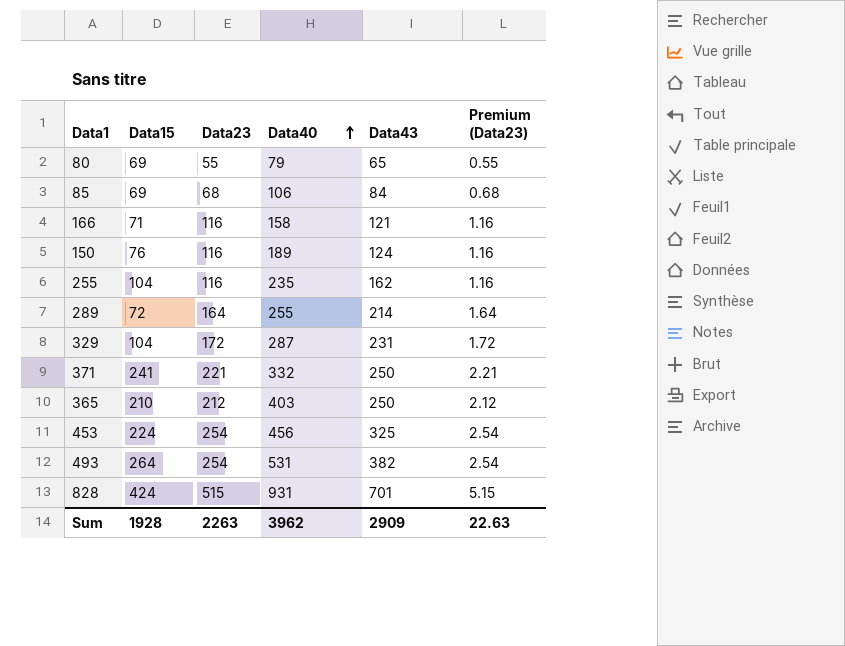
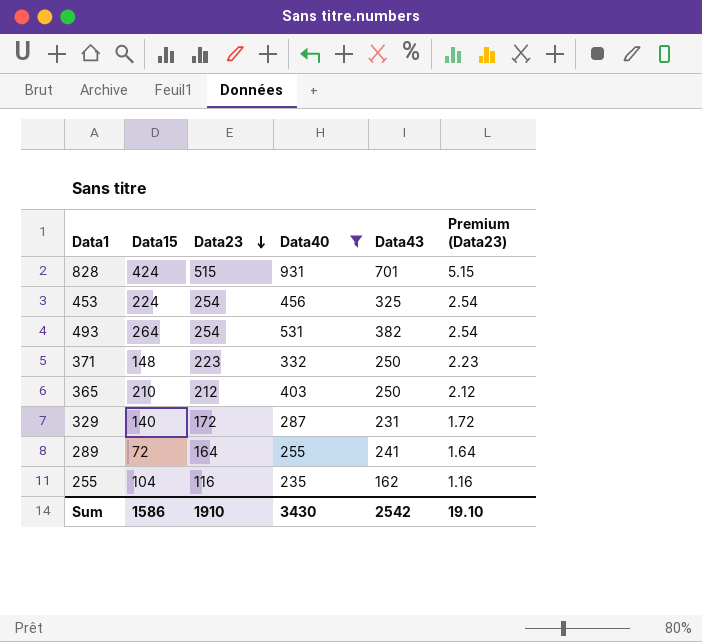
filter: none -> Data40 >= 235
row order: Data40 ascending -> Data23 descending
371 | Data15: 241 -> 148
371 | Data23: 221 -> 223
371 | Premium (Data23): 2.21 -> 2.23
329 | Data15: 104 -> 140
289 | Data43: 214 -> 241
Sum | Data15: 1928 -> 1586
Sum | Data23: 2263 -> 1910
Sum | Data40: 3962 -> 3430
Sum | Data43: 2909 -> 2542
Sum | Premium (Data23): 22.63 -> 19.10

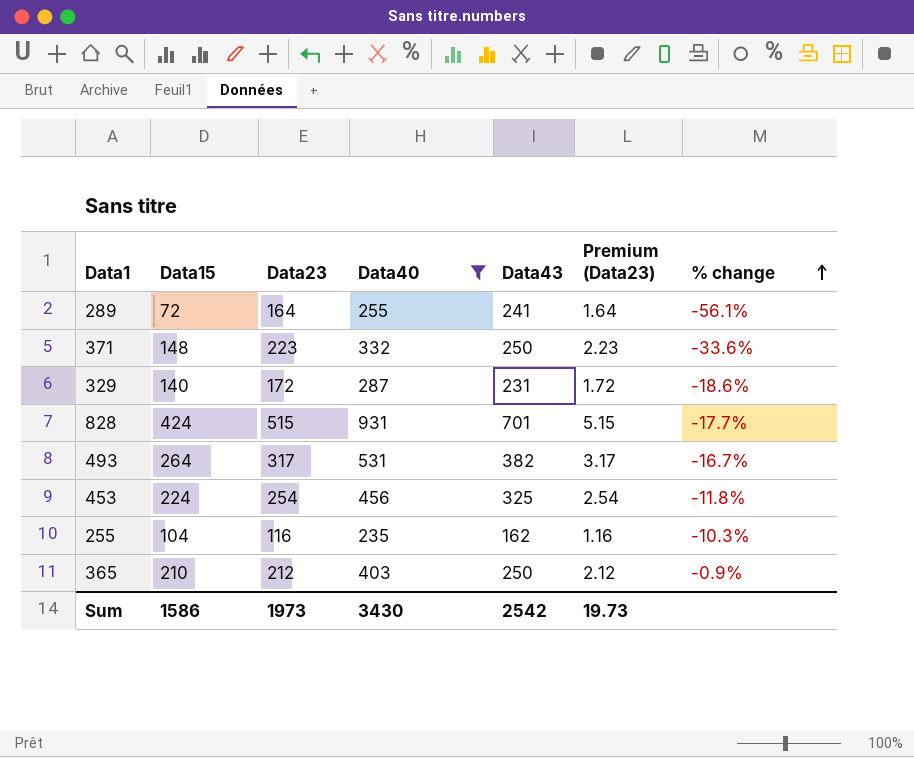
row order: Data23 descending -> % change ascending
column % change | formula: none -> ([Data15] - [Data23]) / [Data23]
493 | Data23: 254 -> 317
493 | Premium (Data23): 2.54 -> 3.17
Sum | Data23: 1910 -> 1973
Sum | Premium (Data23): 19.10 -> 19.73

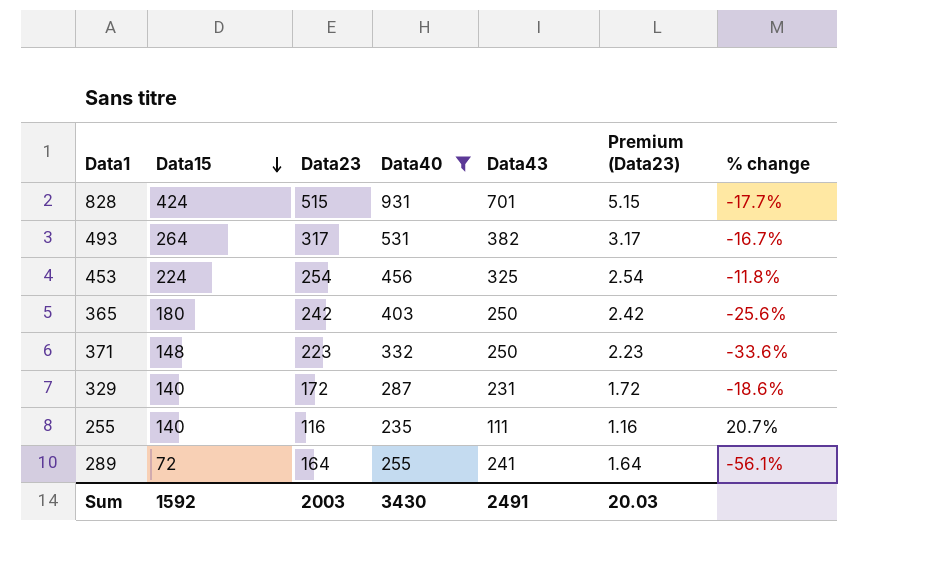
row order: % change ascending -> Data15 descending
365 | Data15: 210 -> 180
365 | Data23: 212 -> 242
365 | Premium (Data23): 2.12 -> 2.42
365 | % change: -0.9% -> -25.6%
255 | Data15: 104 -> 140
255 | Data43: 162 -> 111
255 | % change: -10.3% -> 20.7%
Sum | Data15: 1586 -> 1592
Sum | Data23: 1973 -> 2003
Sum | Data43: 2542 -> 2491
Sum | Premium (Data23): 19.73 -> 20.03

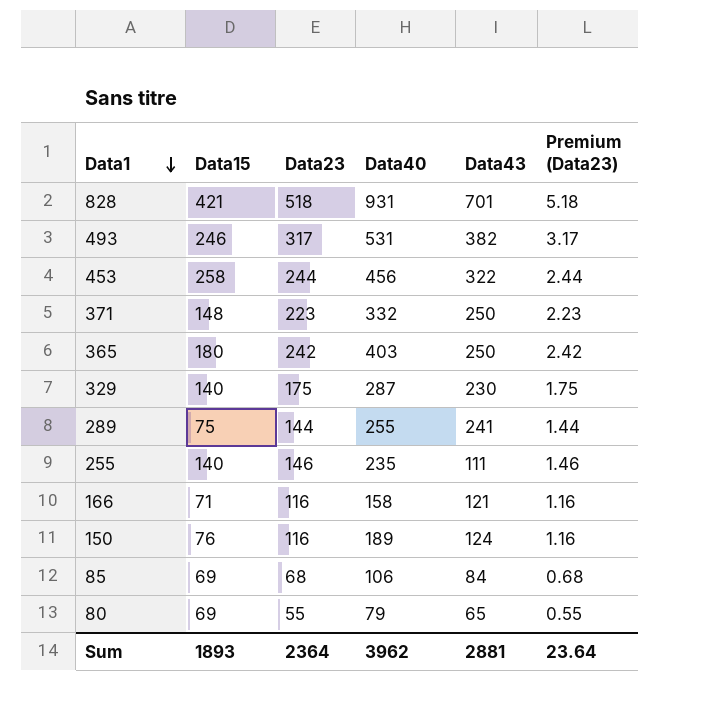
filter: Data40 >= 235 -> none
row order: Data15 descending -> Data1 descending
column % change | formula: ([Data15] - [Data23]) / [Data23] -> none
828 | Data15: 424 -> 421
828 | Data23: 515 -> 518
828 | Premium (Data23): 5.15 -> 5.18
493 | Data15: 264 -> 246
453 | Data15: 224 -> 258
453 | Data23: 254 -> 244
453 | Data43: 325 -> 322
453 | Premium (Data23): 2.54 -> 2.44
329 | Data23: 172 -> 175
329 | Data43: 231 -> 230
329 | Premium (Data23): 1.72 -> 1.75
289 | Data15: 72 -> 75
289 | Data23: 164 -> 144
289 | Premium (Data23): 1.64 -> 1.44
255 | Data23: 116 -> 146
255 | Premium (Data23): 1.16 -> 1.46
Sum | Data15: 1592 -> 1893
Sum | Data23: 2003 -> 2364
Sum | Data40: 3430 -> 3962
Sum | Data43: 2491 -> 2881
Sum | Premium (Data23): 20.03 -> 23.64

